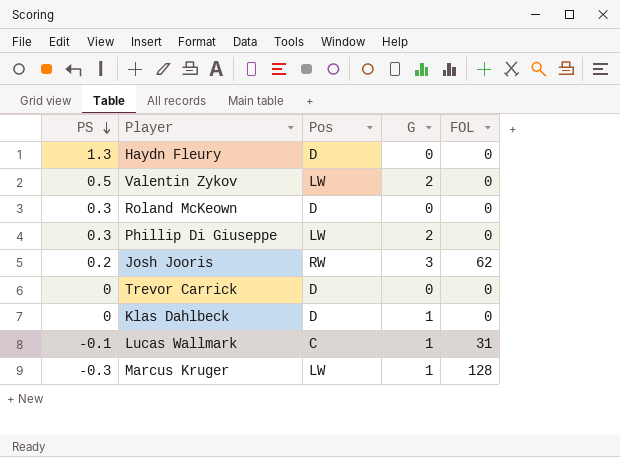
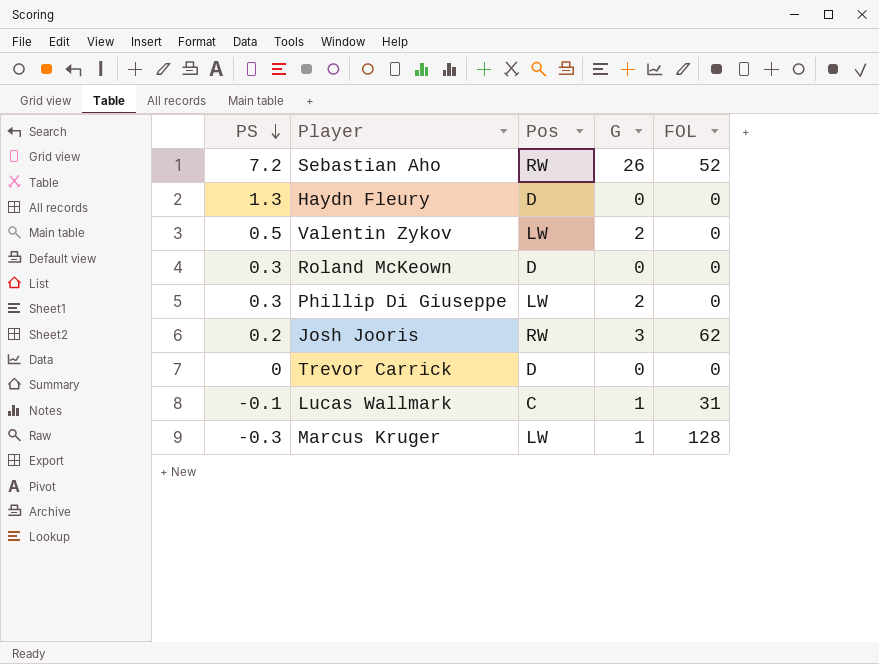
row Klas Dahlbeck: 0 | D | 1 | 0 -> none
row Sebastian Aho: none -> 7.2 | RW | 26 | 52

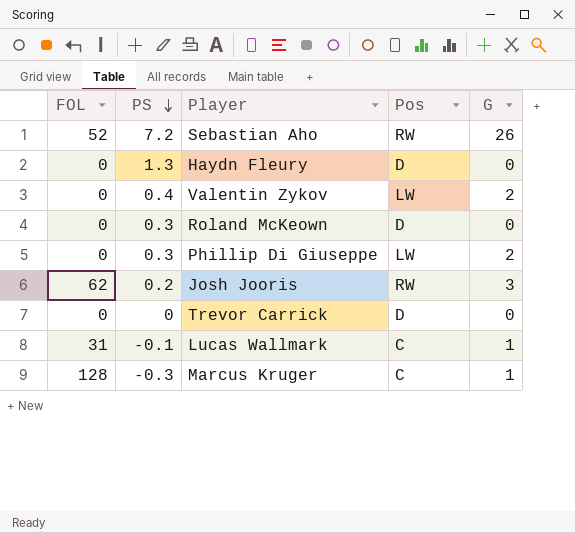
column FOL | position: 5 -> 1
Valentin Zykov | PS: 0.5 -> 0.4
Marcus Kruger | Pos: LW -> C

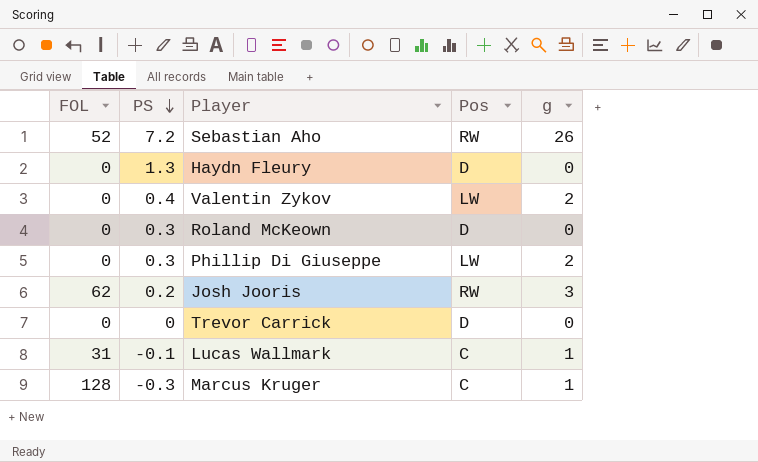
column name: G -> g

